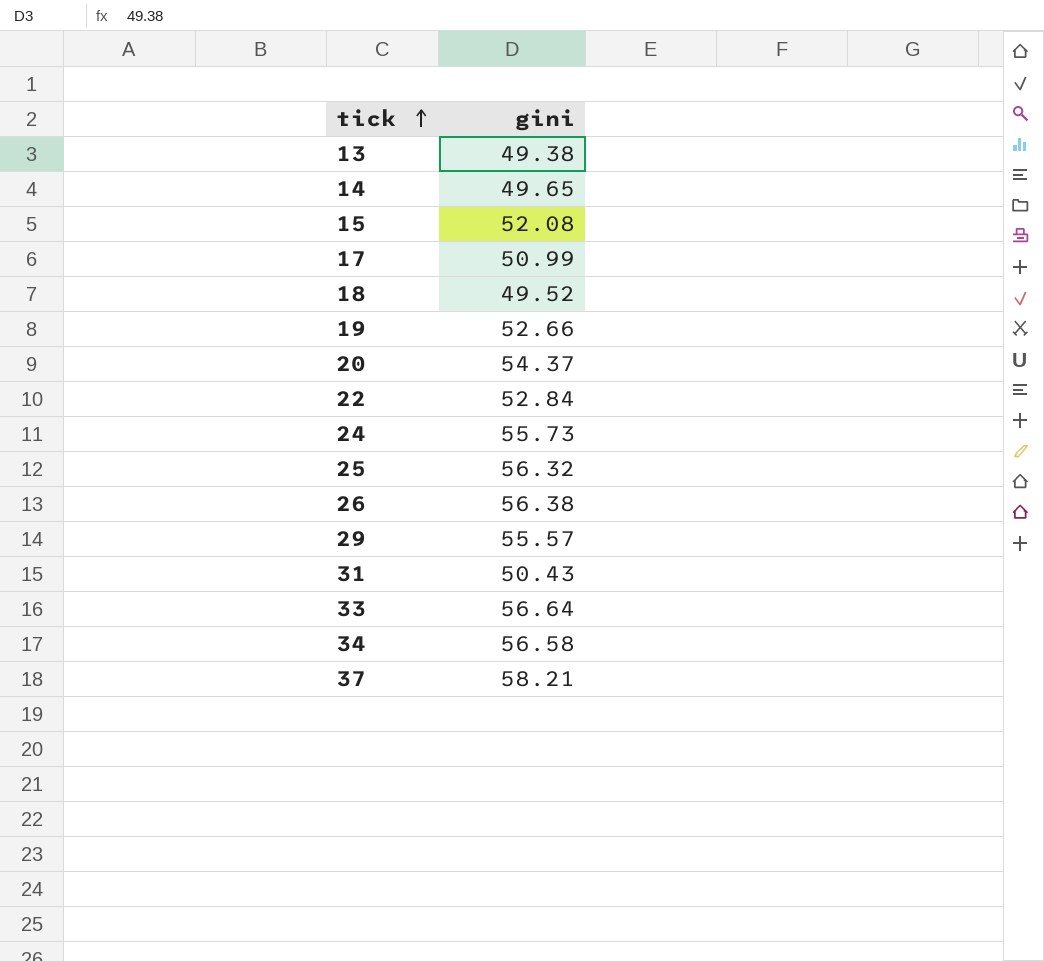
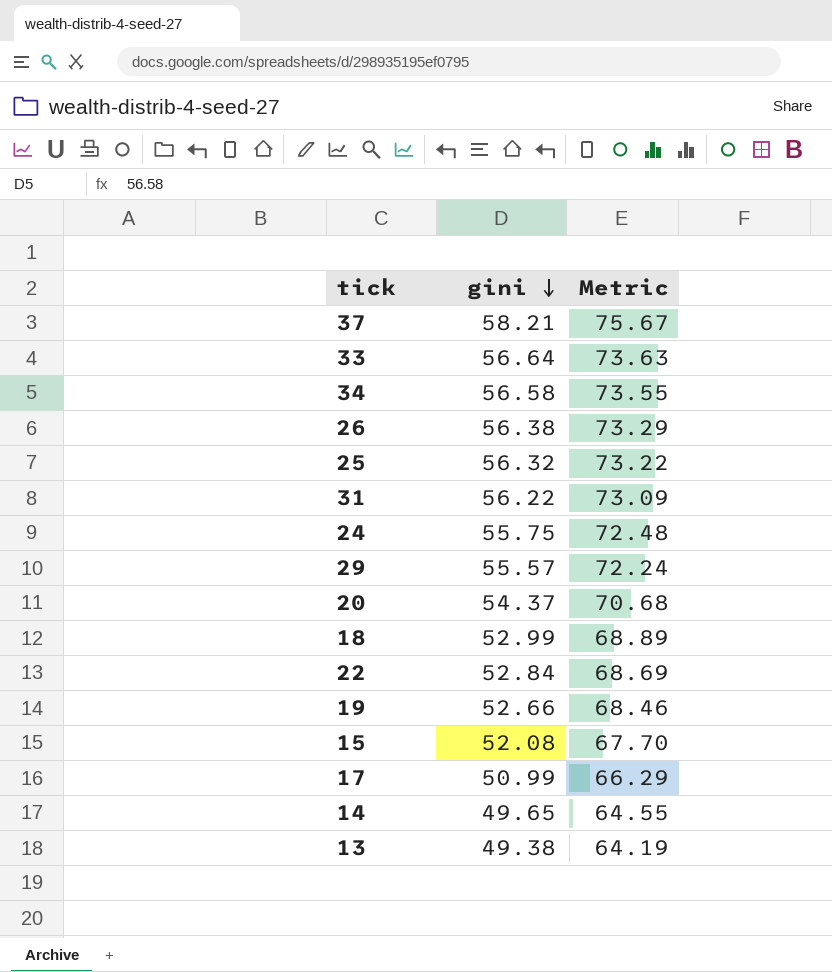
row order: tick ascending -> gini descending
column Metric | formula: none -> [gini] * 1.3
31 | gini: 50.43 -> 56.22
24 | gini: 55.73 -> 55.75
18 | gini: 49.52 -> 52.99

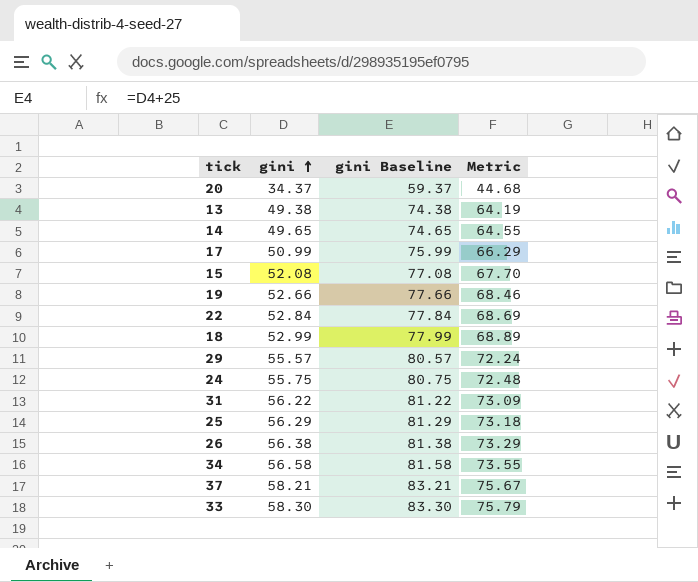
row order: gini descending -> gini ascending
column gini Baseline | formula: none -> [gini] + 25
20 | gini: 54.37 -> 34.37
20 | Metric: 70.68 -> 44.68
25 | gini: 56.32 -> 56.29
25 | Metric: 73.22 -> 73.18
33 | gini: 56.64 -> 58.30
33 | Metric: 73.63 -> 75.79

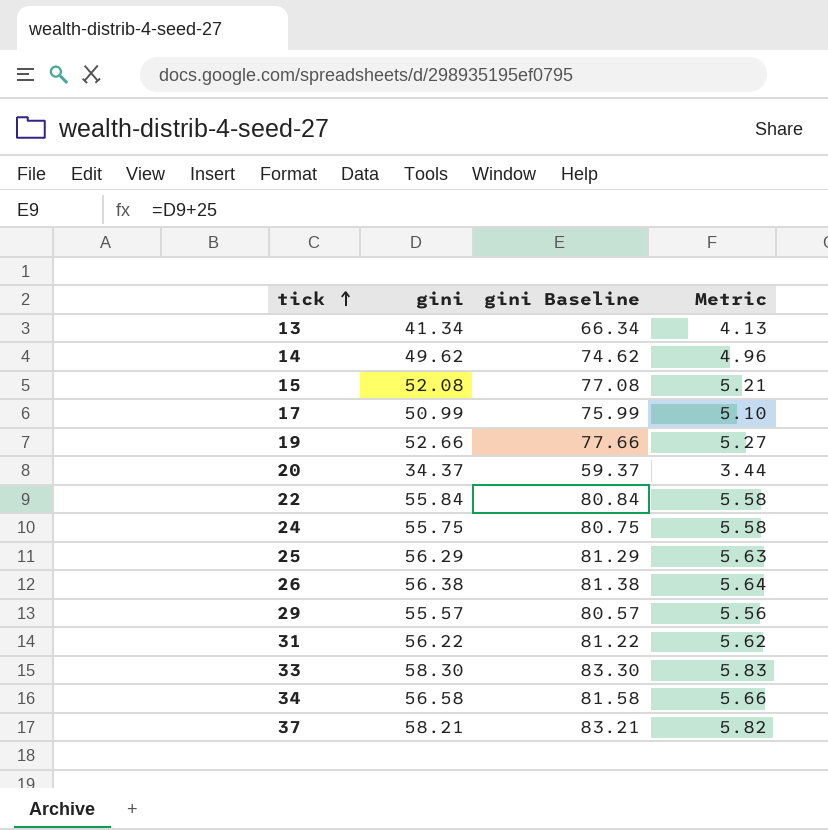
row order: gini ascending -> tick ascending
column Metric | formula: [gini] * 1.3 -> [gini] * 0.1
row 18: 52.99 | 77.99 | 68.89 -> none
13 | gini: 49.38 -> 41.34
13 | gini Baseline: 74.38 -> 66.34
14 | gini: 49.65 -> 49.62
14 | gini Baseline: 74.65 -> 74.62
22 | gini: 52.84 -> 55.84
22 | gini Baseline: 77.84 -> 80.84

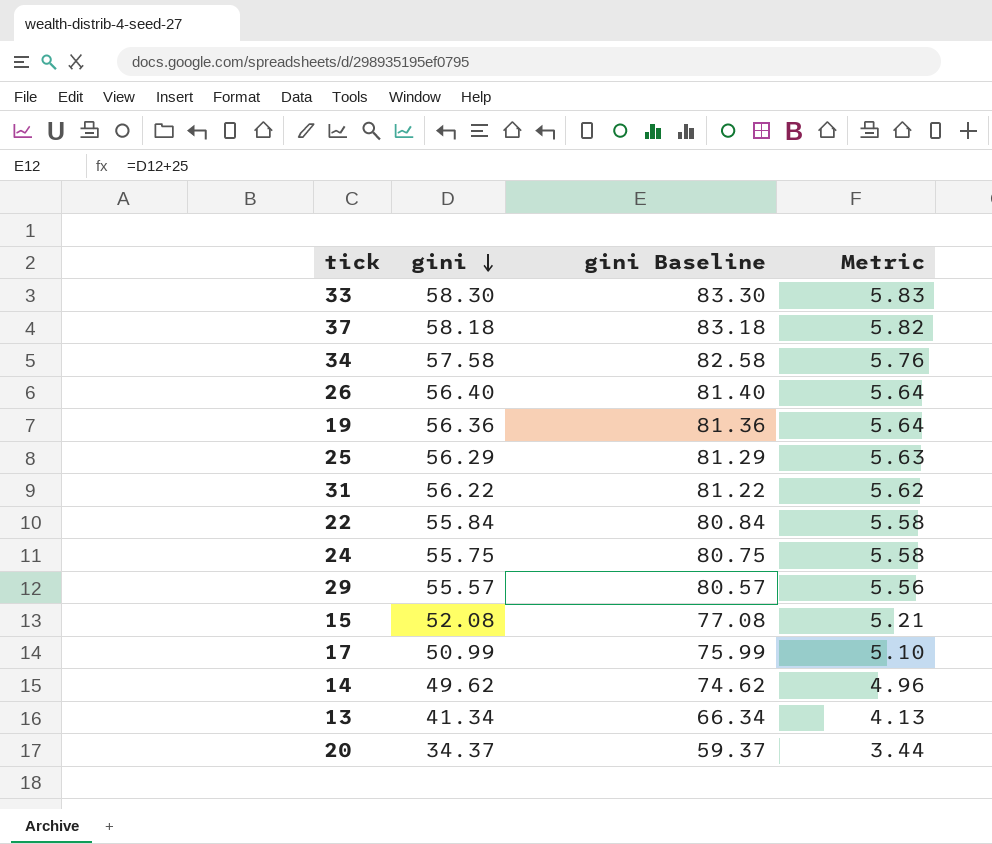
row order: tick ascending -> gini descending
37 | gini: 58.21 -> 58.18
37 | gini Baseline: 83.21 -> 83.18
34 | gini: 56.58 -> 57.58
34 | gini Baseline: 81.58 -> 82.58
34 | Metric: 5.66 -> 5.76
26 | gini: 56.38 -> 56.40
26 | gini Baseline: 81.38 -> 81.40
19 | gini: 52.66 -> 56.36
19 | gini Baseline: 77.66 -> 81.36
19 | Metric: 5.27 -> 5.64

